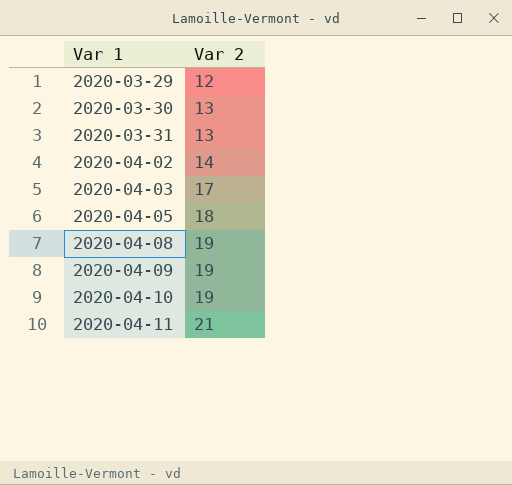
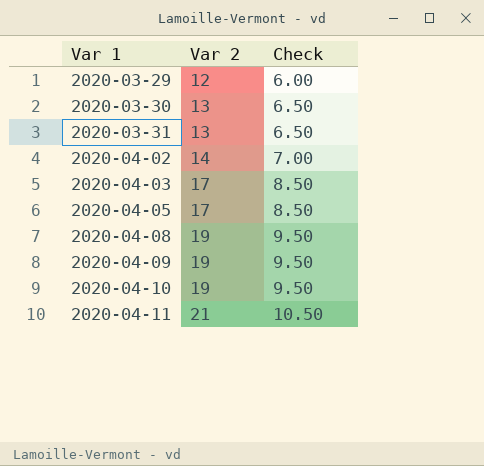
column Check | formula: none -> [Var 2] * 0.5
2020-04-05 | Var 2: 18 -> 17

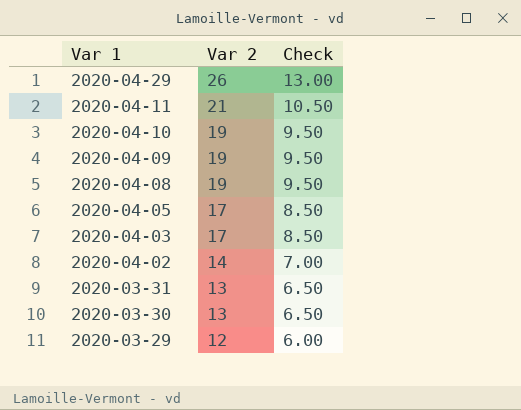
row order: Var 1 ascending -> Var 1 descending
row 2020-04-29: none -> 26 | 13.00

